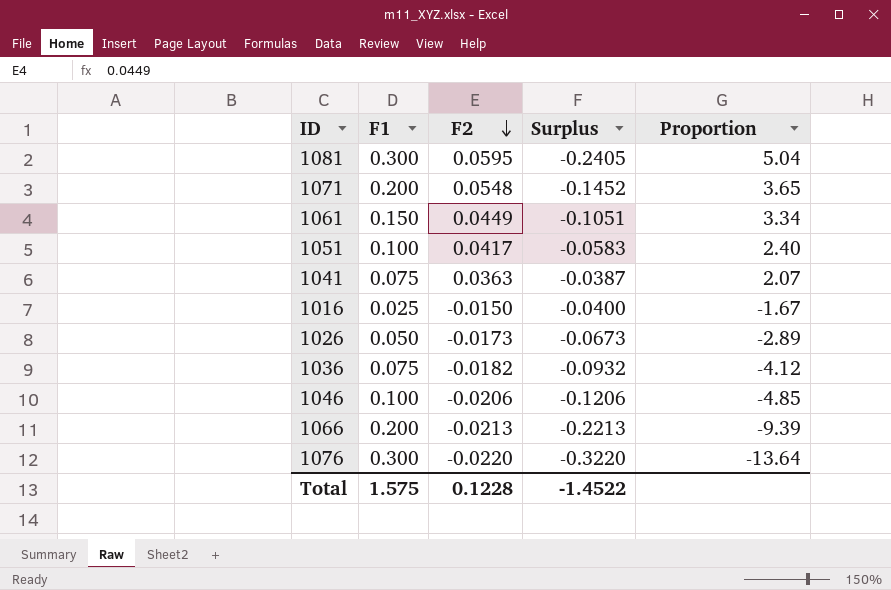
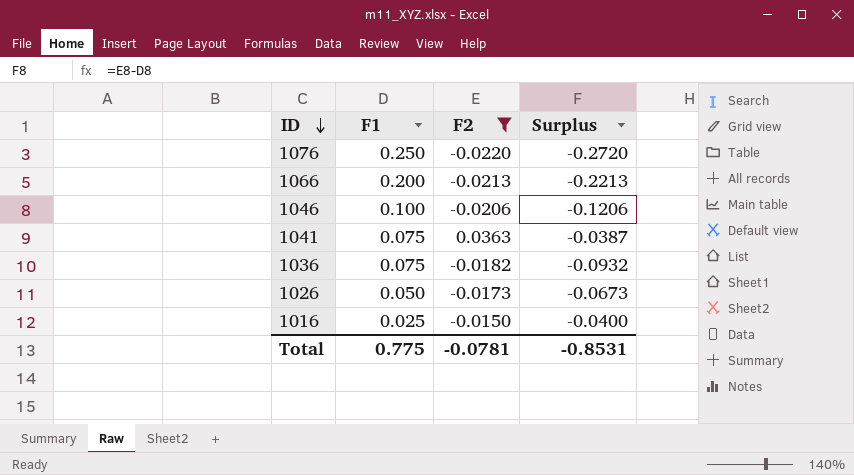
filter: none -> F2 <= 0.0363
row order: F2 descending -> ID descending
column Proportion | formula: [F1] / [F2] -> none
1076 | F1: 0.300 -> 0.250
1076 | Surplus: -0.3220 -> -0.2720
Total | F1: 1.575 -> 0.775
Total | F2: 0.1228 -> -0.0781
Total | Surplus: -1.4522 -> -0.8531

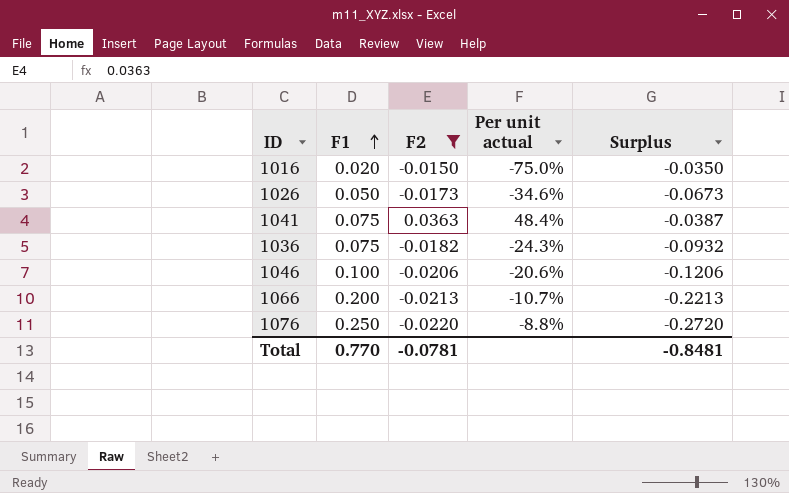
row order: ID descending -> F1 ascending
column Per unit actual | formula: none -> [F2] / [F1]
1016 | F1: 0.025 -> 0.020
1016 | Surplus: -0.0400 -> -0.0350
Total | F1: 0.775 -> 0.770
Total | Surplus: -0.8531 -> -0.8481

